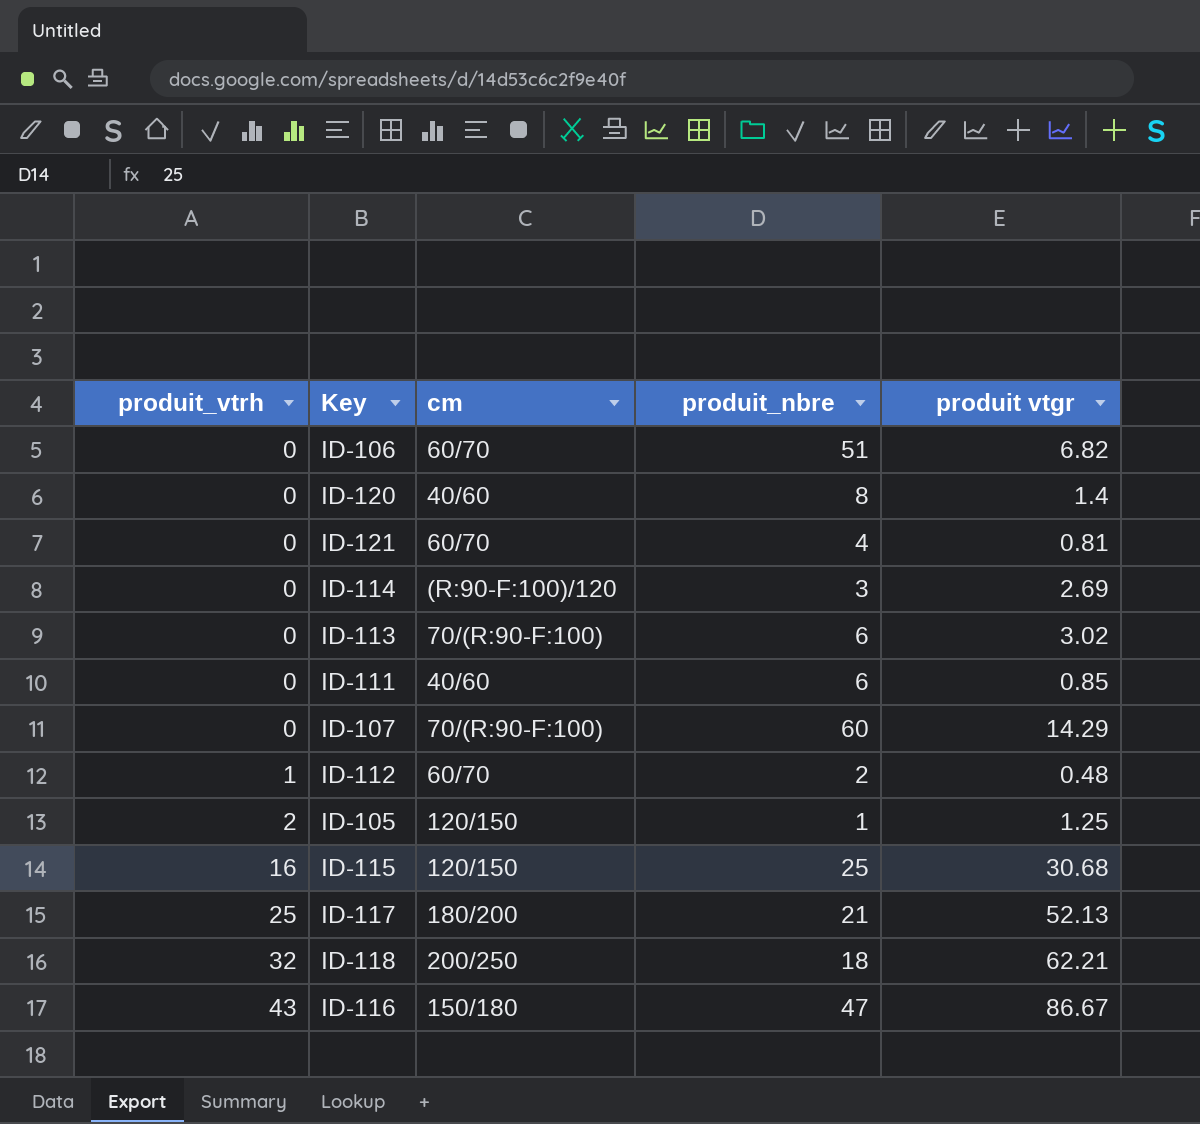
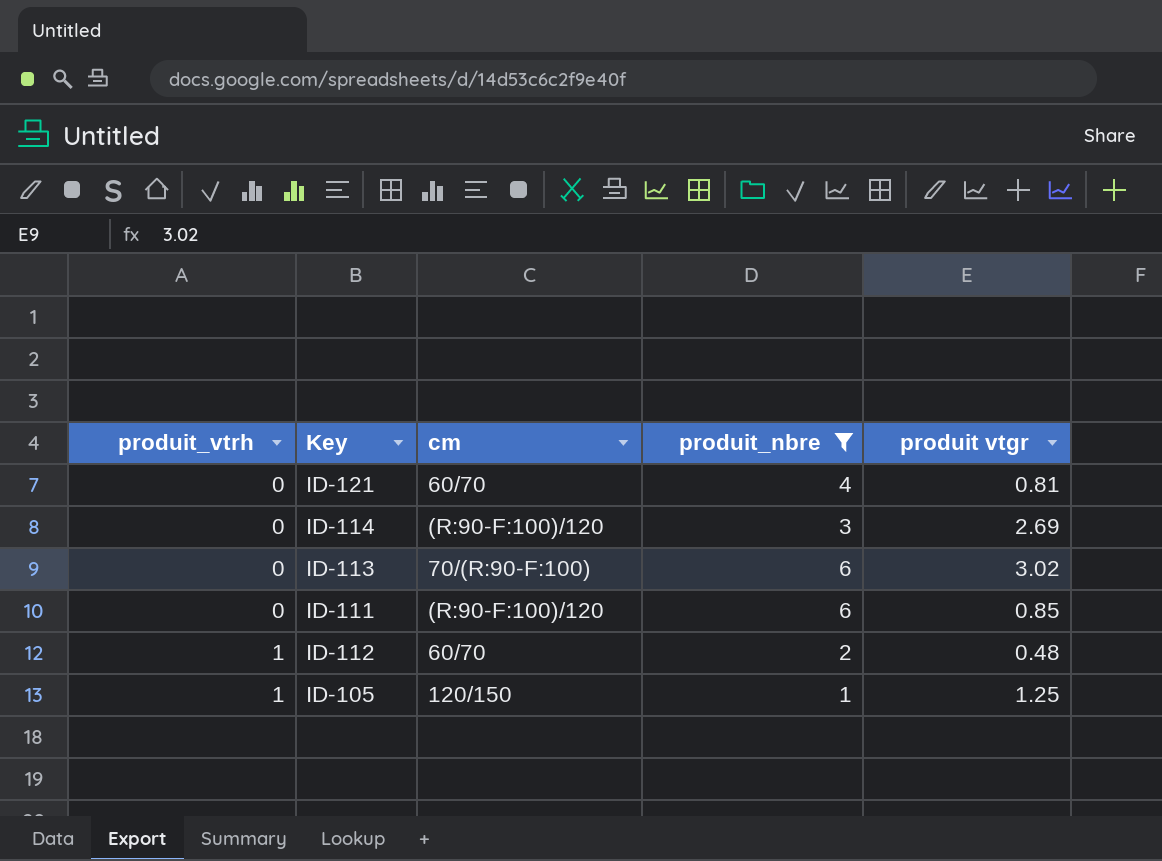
filter: none -> produit_nbre <= 6
ID-111 | cm: 40/60 -> (R:90-F:100)/120
ID-105 | produit_vtrh: 2 -> 1

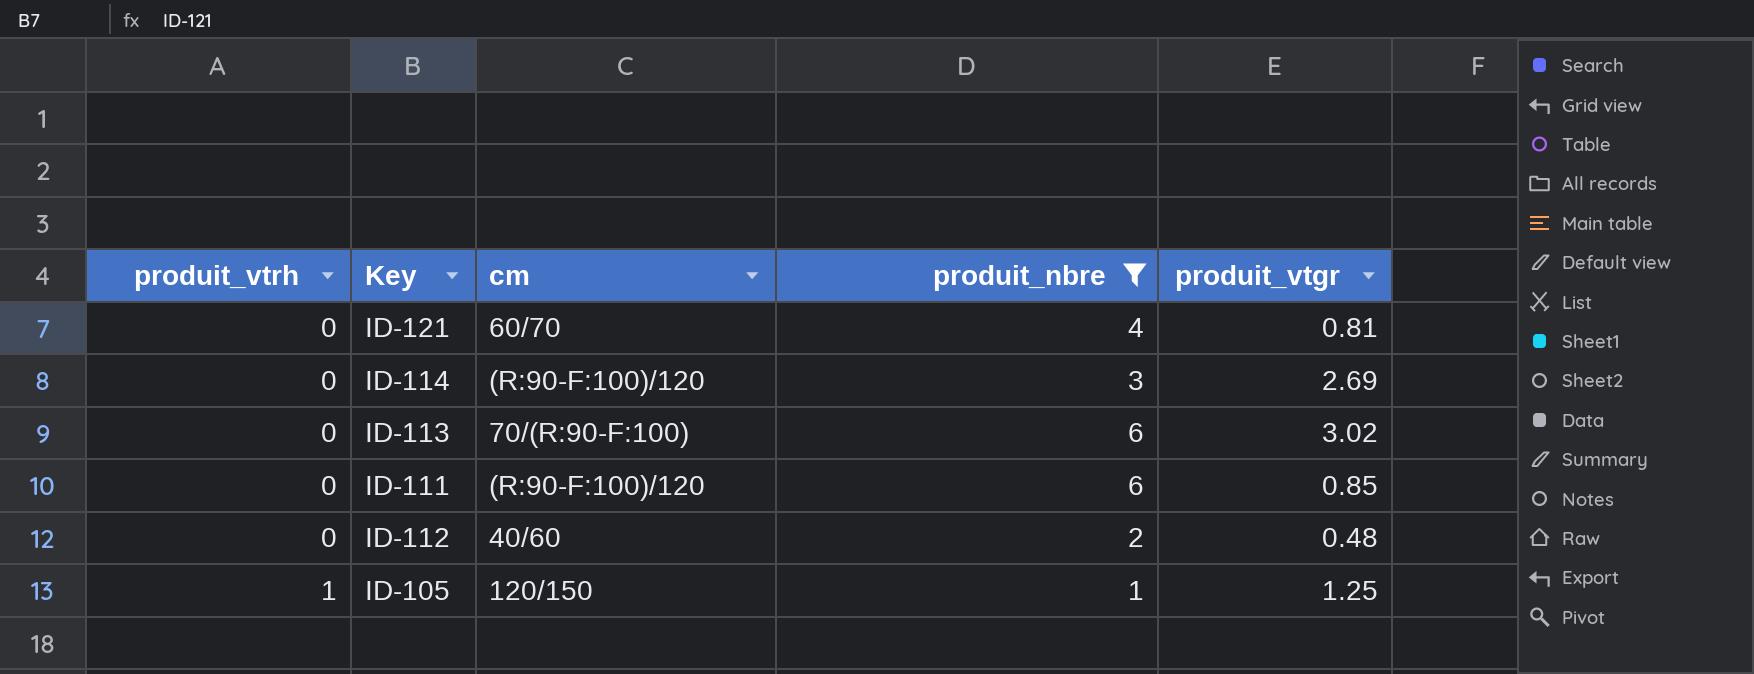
column name: produit vtgr -> produit_vtgr
ID-112 | produit_vtrh: 1 -> 0
ID-112 | cm: 60/70 -> 40/60

